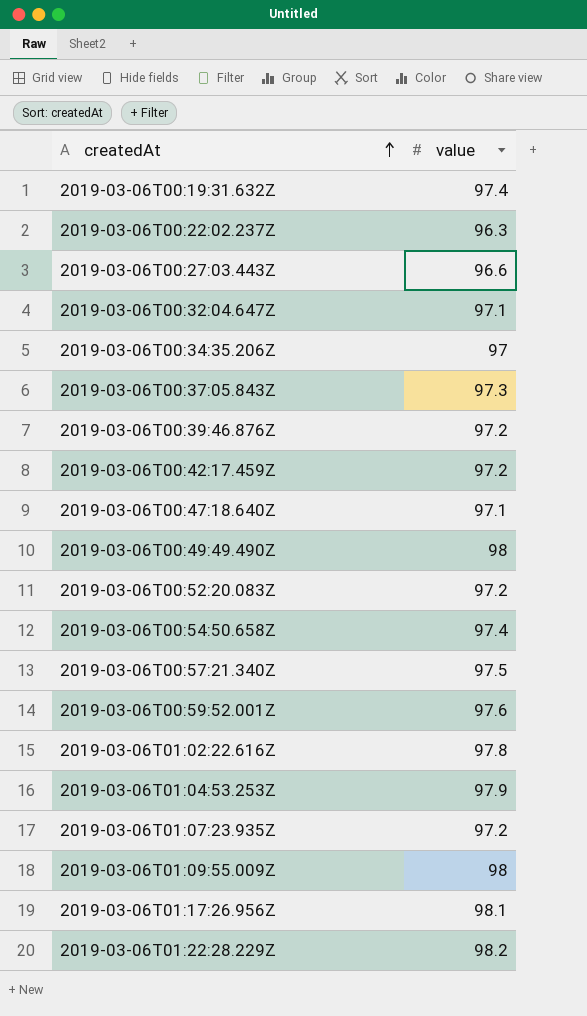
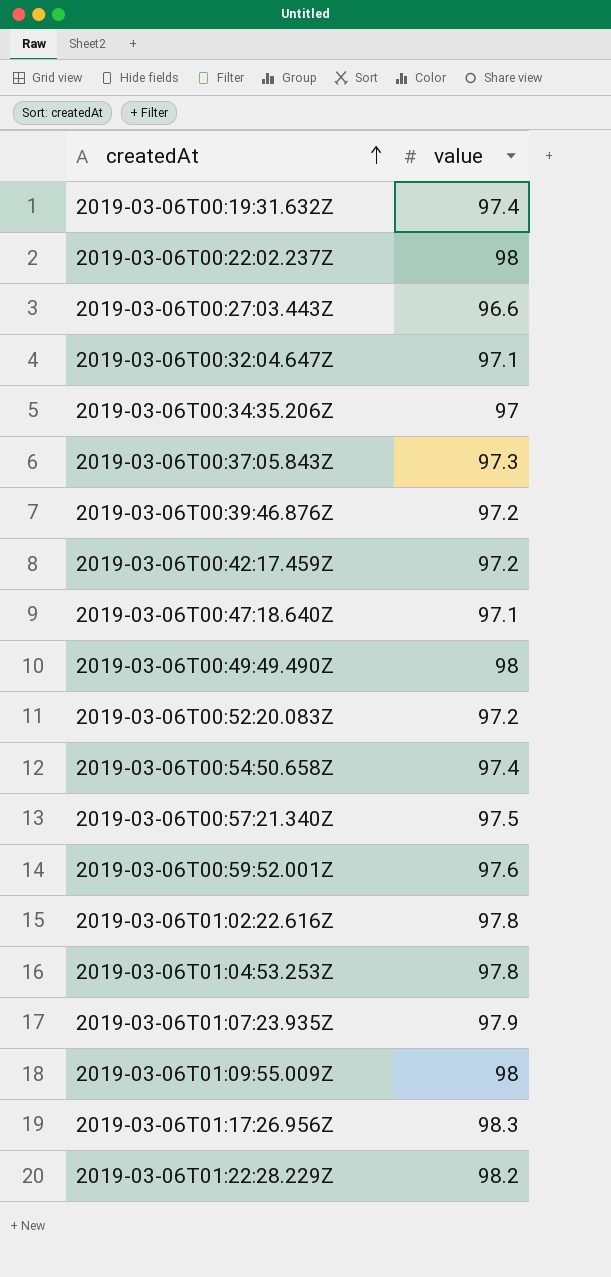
2019-03-06T00:22:02.237Z | value: 96.3 -> 98
2019-03-06T01:04:53.253Z | value: 97.9 -> 97.8
2019-03-06T01:07:23.935Z | value: 97.2 -> 97.9
2019-03-06T01:17:26.956Z | value: 98.1 -> 98.3

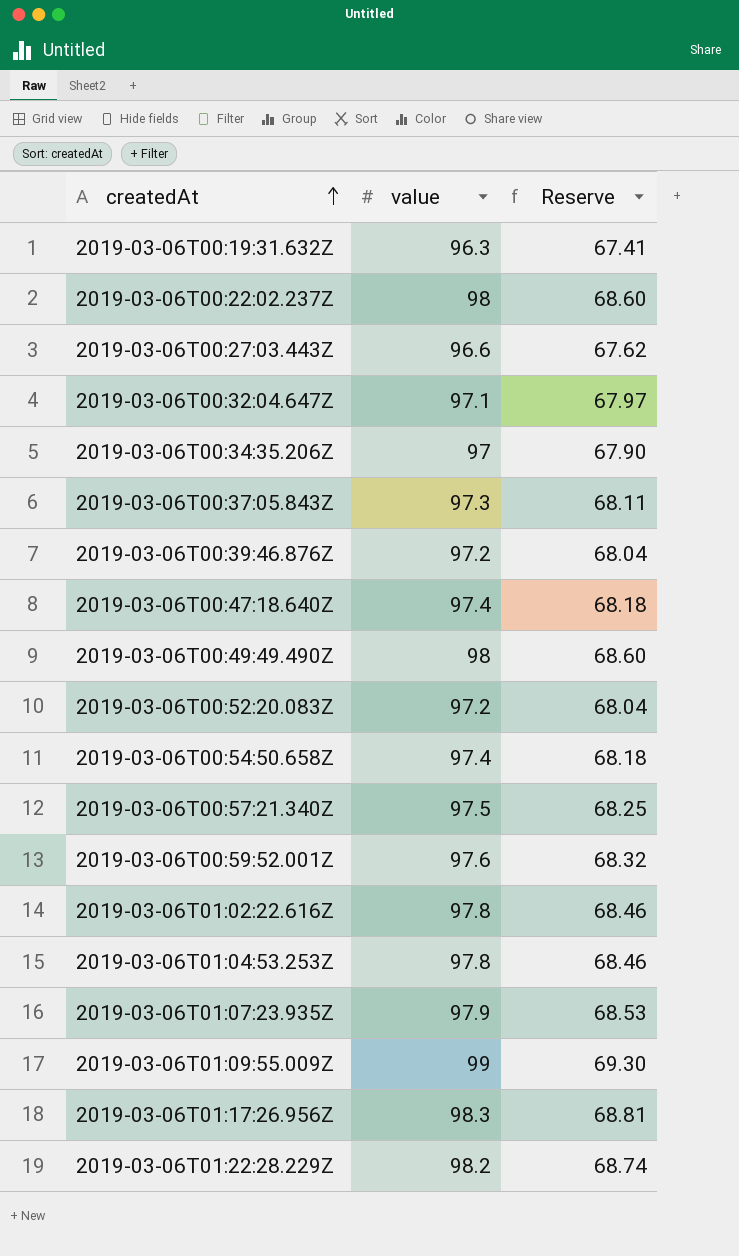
column Reserve | formula: none -> [value] * 0.7
row 2019-03-06T00:42:17.459Z: 97.2 -> none
2019-03-06T00:19:31.632Z | value: 97.4 -> 96.3
2019-03-06T00:47:18.640Z | value: 97.1 -> 97.4
2019-03-06T01:09:55.009Z | value: 98 -> 99

